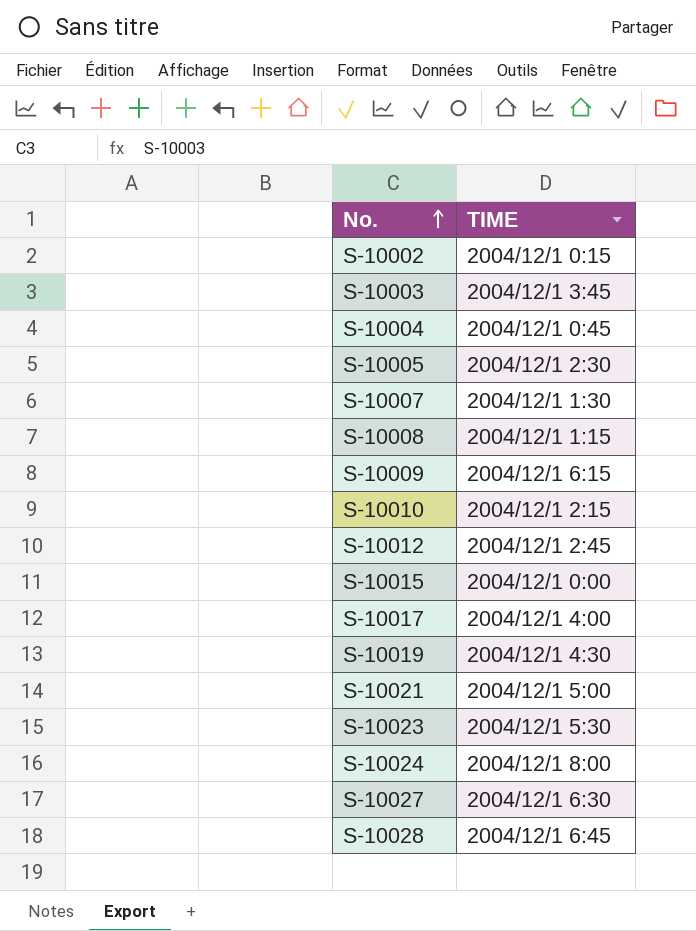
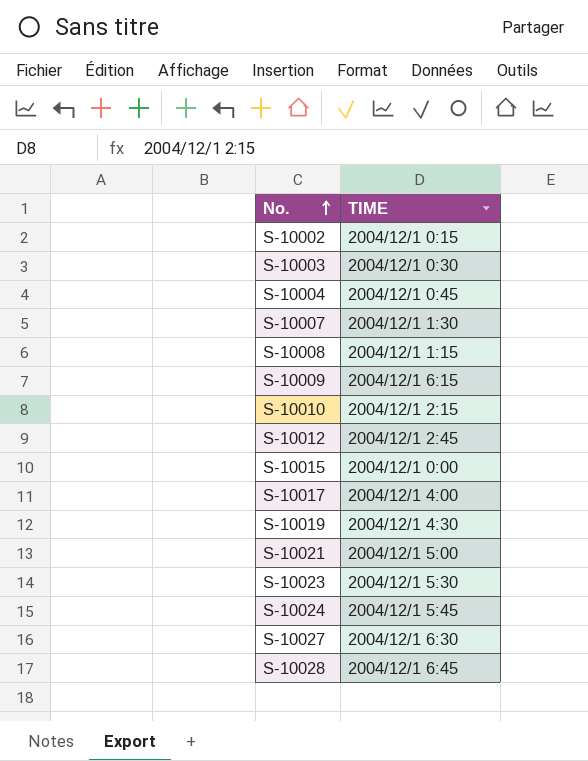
row S-10005: 2004/12/1 2:30 -> none
S-10003 | TIME: 2004/12/1 3:45 -> 2004/12/1 0:30
S-10024 | TIME: 2004/12/1 8:00 -> 2004/12/1 5:45

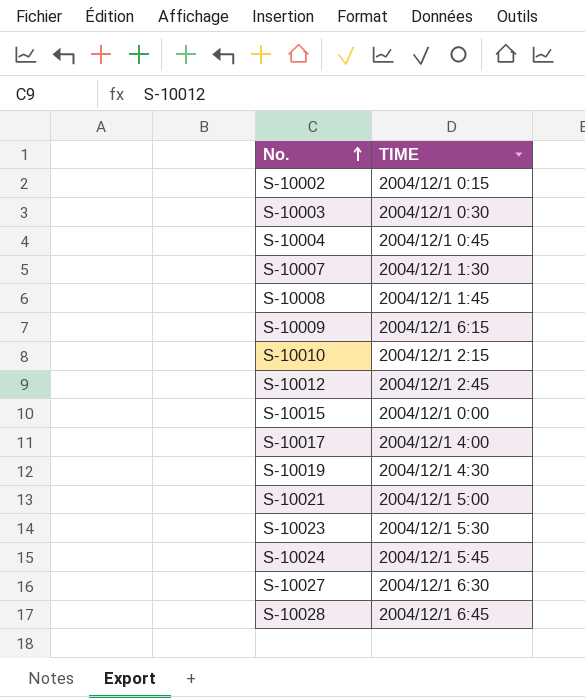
S-10008 | TIME: 2004/12/1 1:15 -> 2004/12/1 1:45

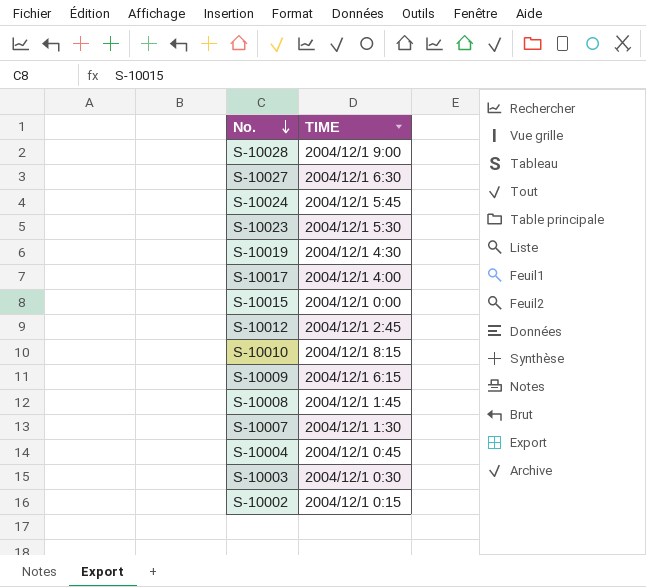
row order: No. ascending -> No. descending
row S-10021: 2004/12/1 5:00 -> none
S-10028 | TIME: 2004/12/1 6:45 -> 2004/12/1 9:00
S-10010 | TIME: 2004/12/1 2:15 -> 2004/12/1 8:15

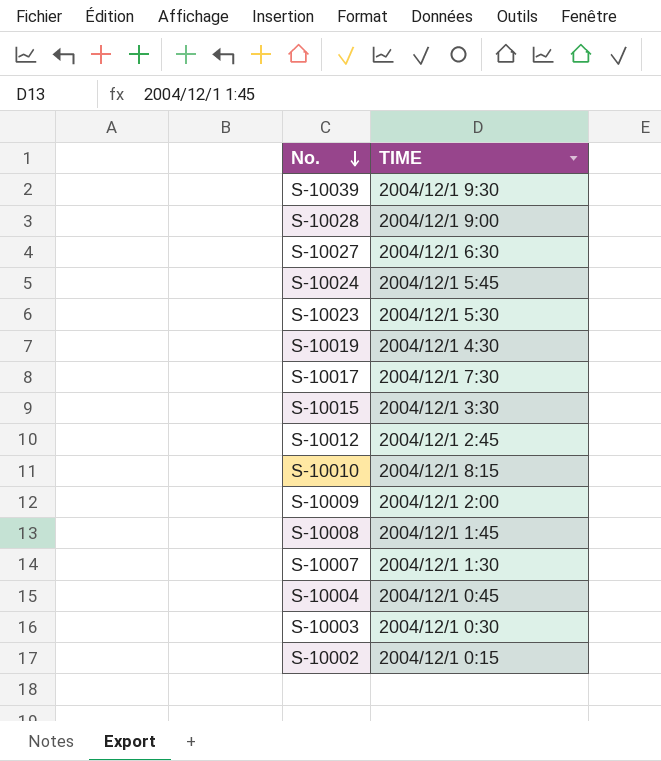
row S-10039: none -> 2004/12/1 9:30
S-10017 | TIME: 2004/12/1 4:00 -> 2004/12/1 7:30
S-10015 | TIME: 2004/12/1 0:00 -> 2004/12/1 3:30
S-10009 | TIME: 2004/12/1 6:15 -> 2004/12/1 2:00

